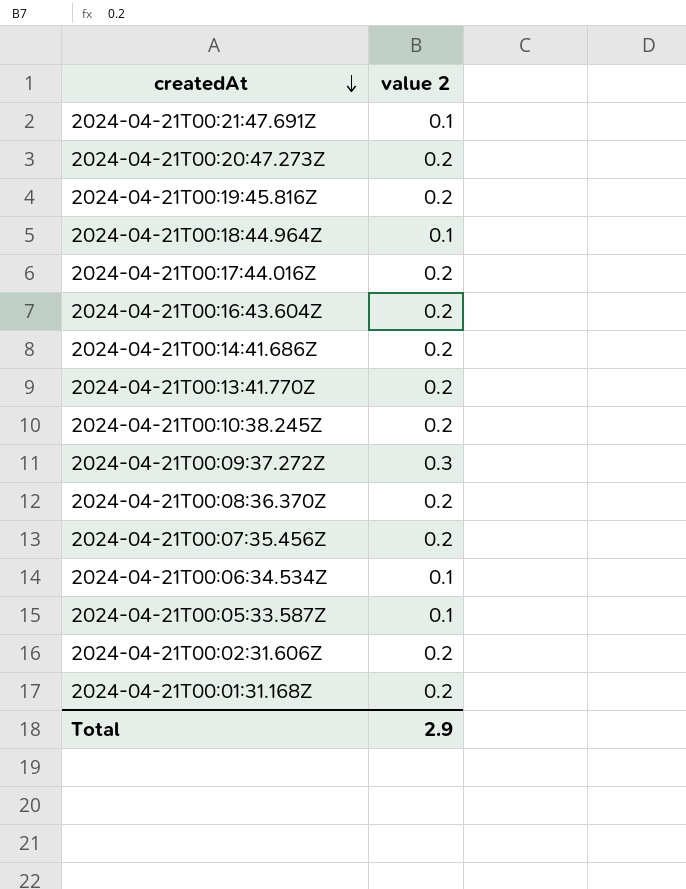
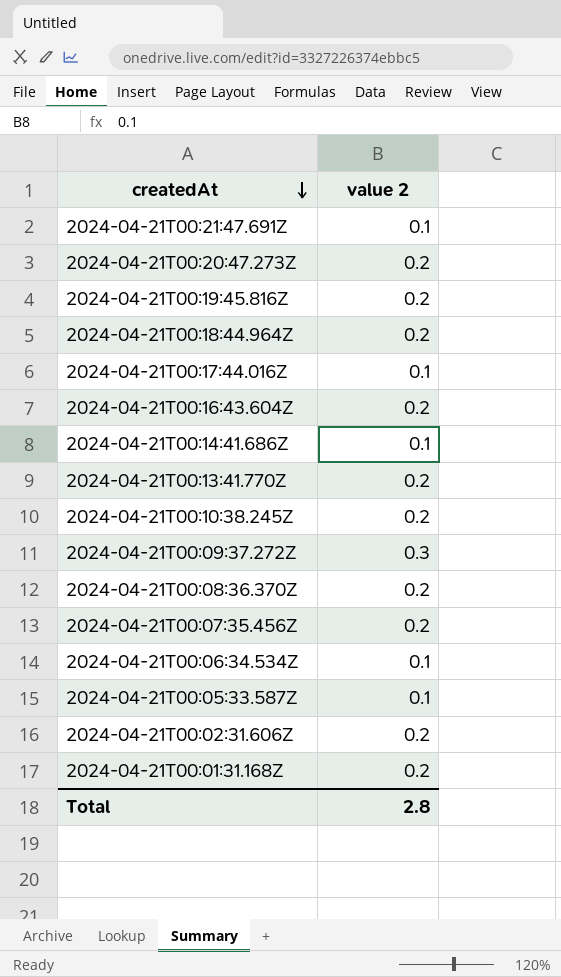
2024-04-21T00:18:44.964Z | value 2: 0.1 -> 0.2
2024-04-21T00:17:44.016Z | value 2: 0.2 -> 0.1
2024-04-21T00:14:41.686Z | value 2: 0.2 -> 0.1
Total | value 2: 2.9 -> 2.8

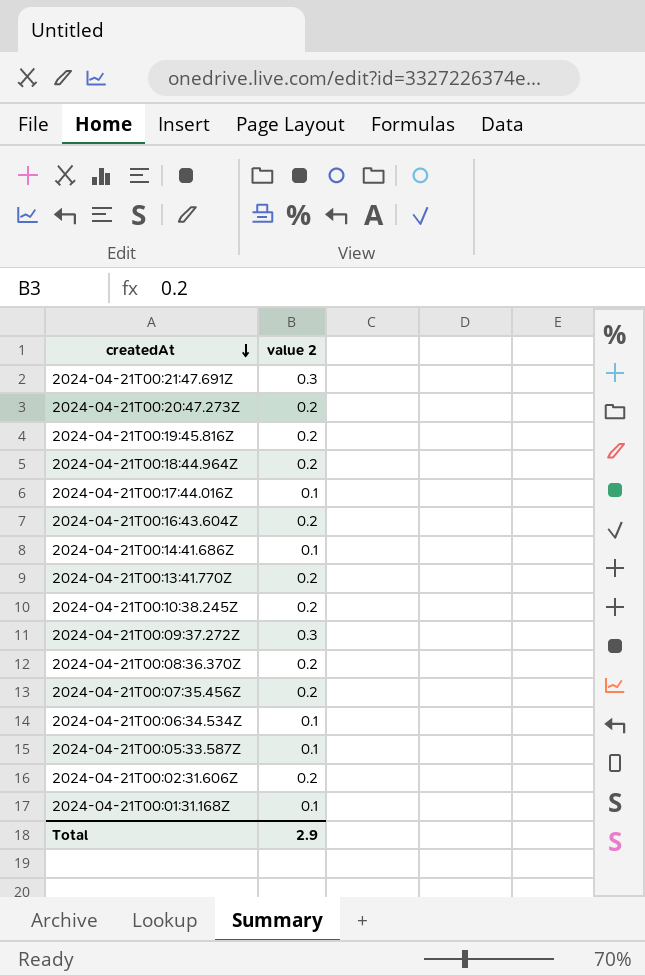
2024-04-21T00:21:47.691Z | value 2: 0.1 -> 0.3
2024-04-21T00:01:31.168Z | value 2: 0.2 -> 0.1
Total | value 2: 2.8 -> 2.9

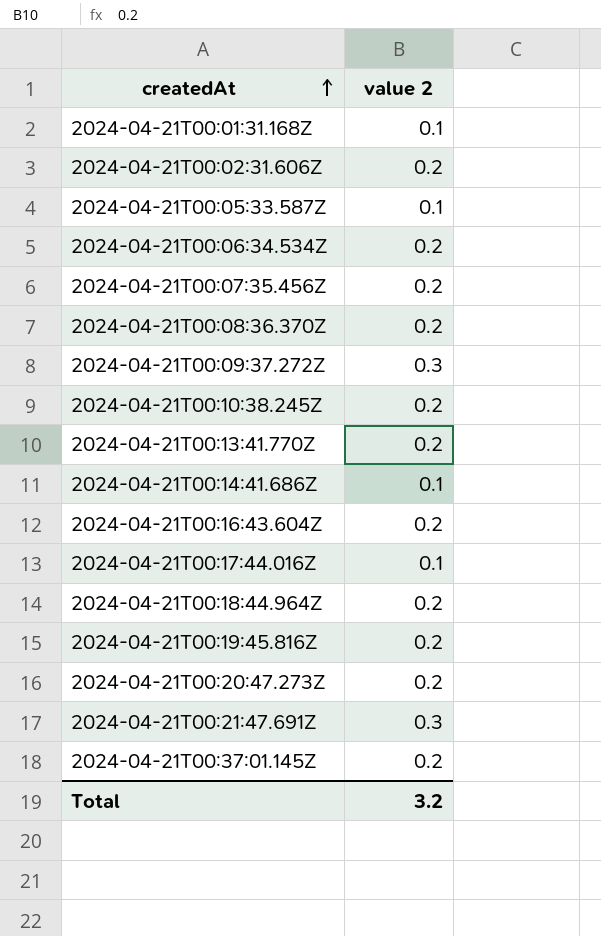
row order: createdAt descending -> createdAt ascending
2024-04-21T00:06:34.534Z | value 2: 0.1 -> 0.2
row 2024-04-21T00:37:01.145Z: none -> 0.2
Total | value 2: 2.9 -> 3.2

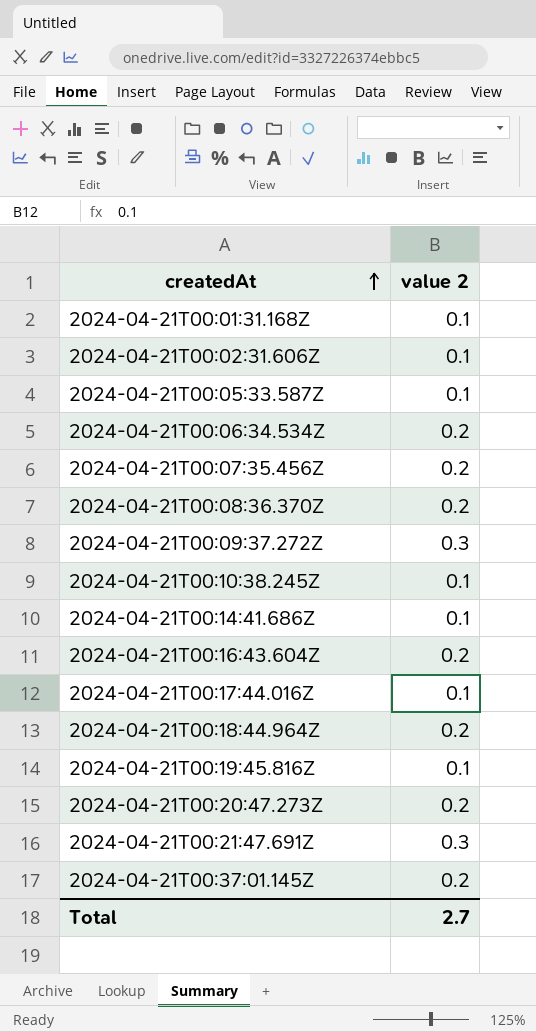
row 2024-04-21T00:13:41.770Z: 0.2 -> none
2024-04-21T00:02:31.606Z | value 2: 0.2 -> 0.1
2024-04-21T00:10:38.245Z | value 2: 0.2 -> 0.1
2024-04-21T00:19:45.816Z | value 2: 0.2 -> 0.1
Total | value 2: 3.2 -> 2.7

